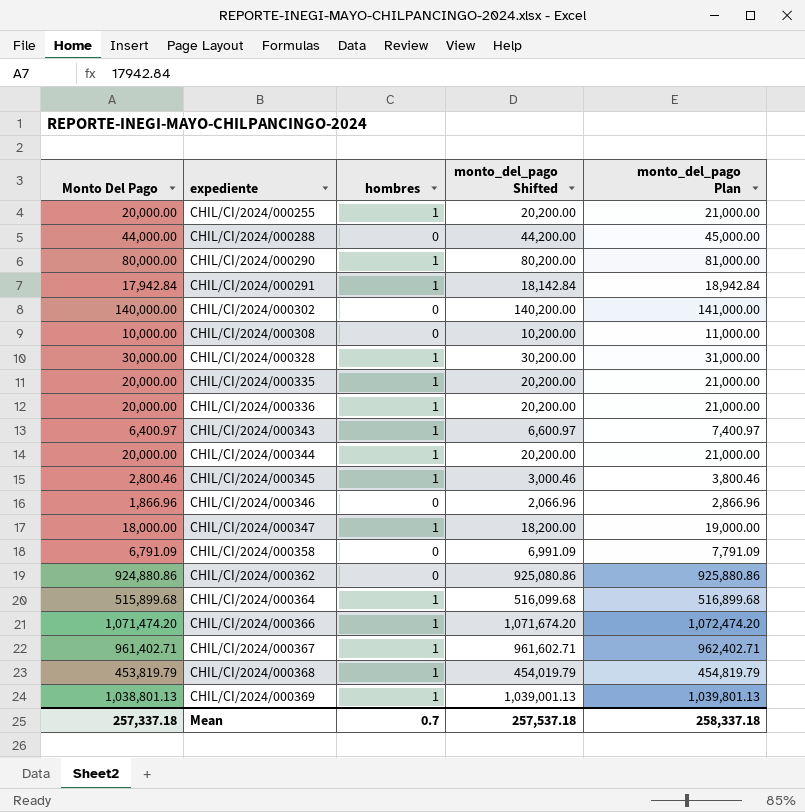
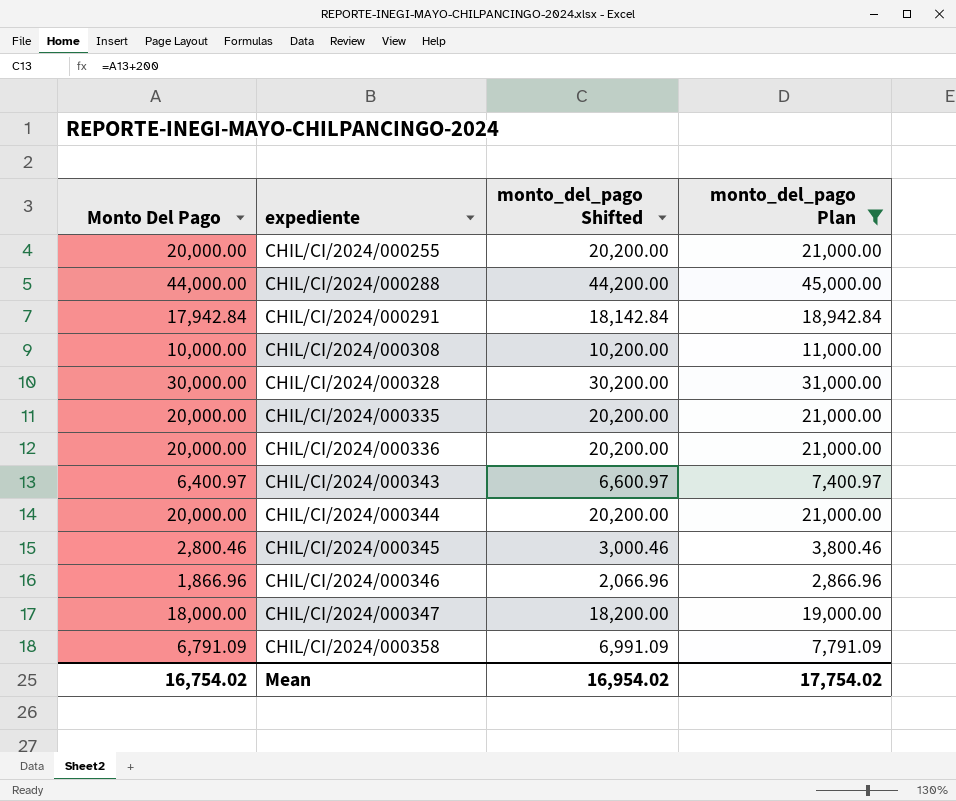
filter: none -> monto_del_pago Plan <= 45,000.00
column hombres | position: 3 -> none
Mean | Monto Del Pago: 257,337.18 -> 16,754.02
Mean | monto_del_pago Shifted: 257,537.18 -> 16,954.02
Mean | monto_del_pago Plan: 258,337.18 -> 17,754.02

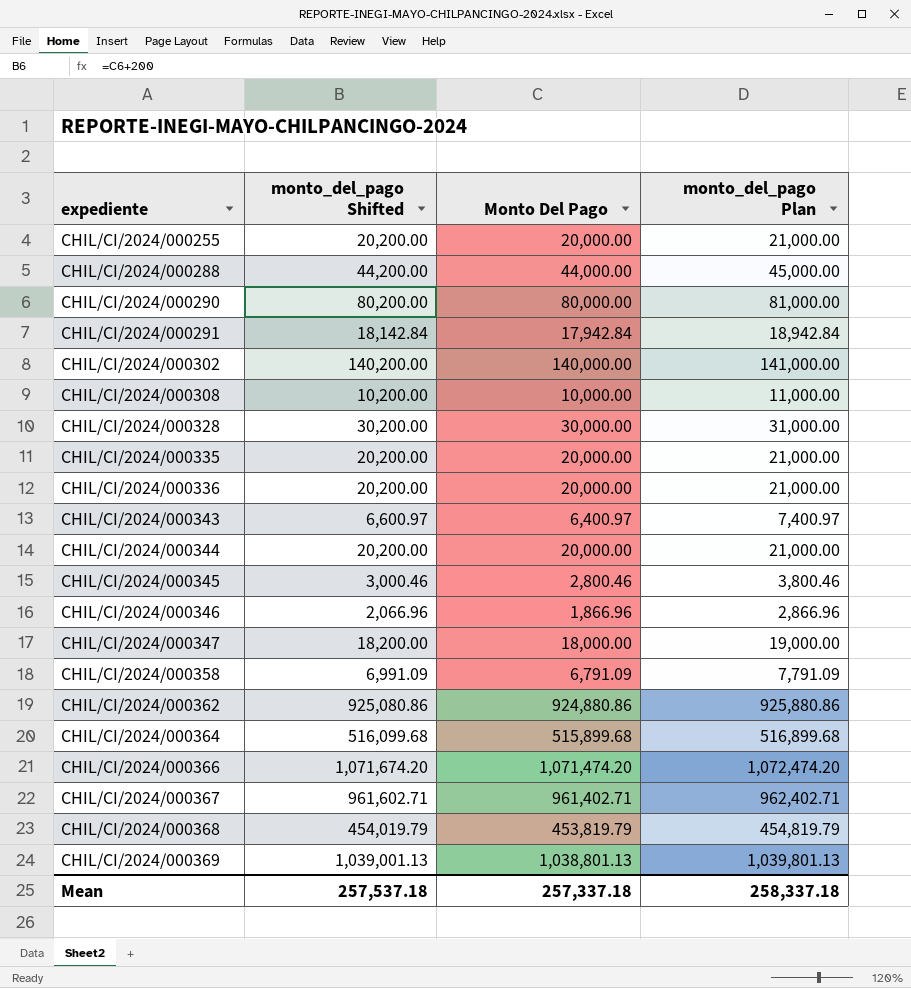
filter: monto_del_pago Plan <= 45,000.00 -> none
column Monto Del Pago | position: 1 -> 3
Mean | monto_del_pago Shifted: 16,954.02 -> 257,537.18
Mean | Monto Del Pago: 16,754.02 -> 257,337.18
Mean | monto_del_pago Plan: 17,754.02 -> 258,337.18

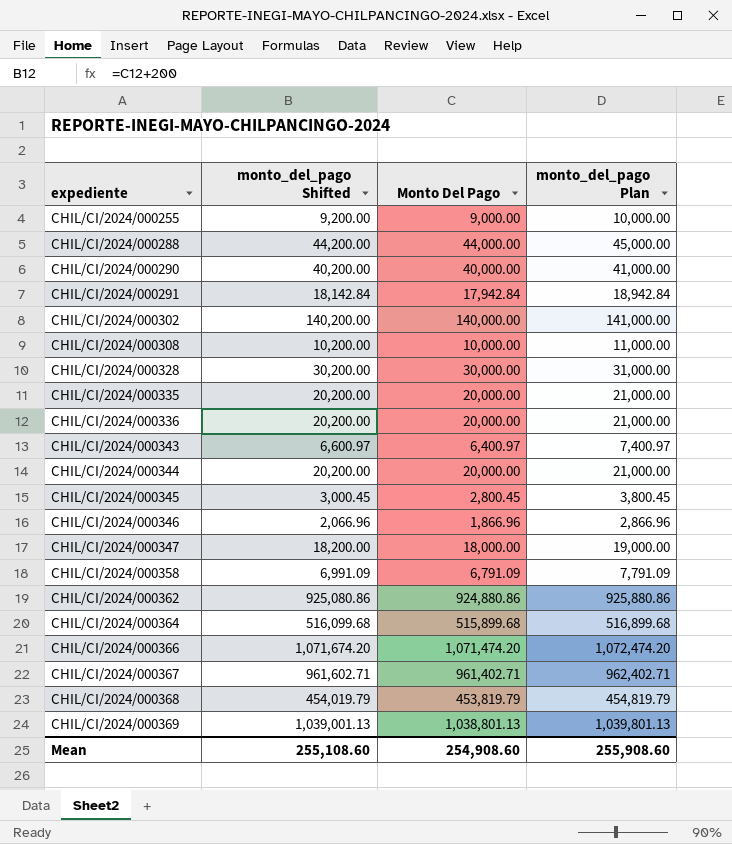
CHIL/CI/2024/000255 | monto_del_pago Shifted: 20,200.00 -> 9,200.00
CHIL/CI/2024/000255 | Monto Del Pago: 20,000.00 -> 9,000.00
CHIL/CI/2024/000255 | monto_del_pago Plan: 21,000.00 -> 10,000.00
CHIL/CI/2024/000290 | monto_del_pago Shifted: 80,200.00 -> 40,200.00
CHIL/CI/2024/000290 | Monto Del Pago: 80,000.00 -> 40,000.00
CHIL/CI/2024/000290 | monto_del_pago Plan: 81,000.00 -> 41,000.00
CHIL/CI/2024/000345 | monto_del_pago Shifted: 3,000.46 -> 3,000.45
CHIL/CI/2024/000345 | Monto Del Pago: 2,800.46 -> 2,800.45
CHIL/CI/2024/000345 | monto_del_pago Plan: 3,800.46 -> 3,800.45
Mean | monto_del_pago Shifted: 257,537.18 -> 255,108.60
Mean | Monto Del Pago: 257,337.18 -> 254,908.60
Mean | monto_del_pago Plan: 258,337.18 -> 255,908.60

